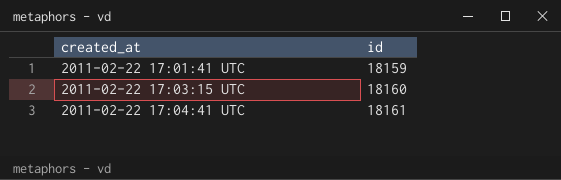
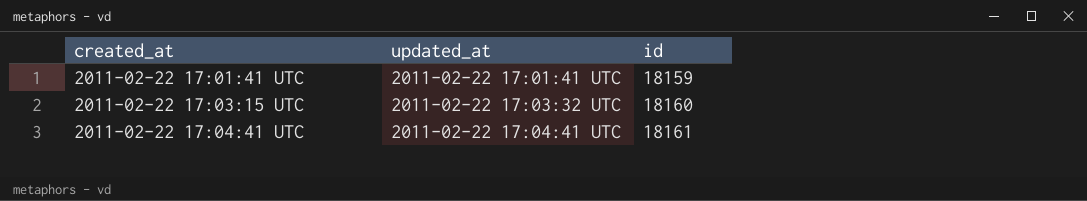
column updated_at | position: none -> 2

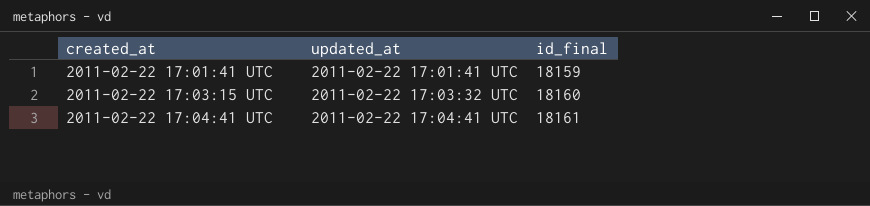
column name: id -> id_final

